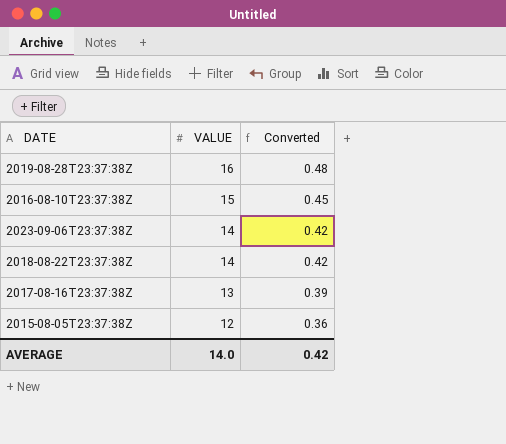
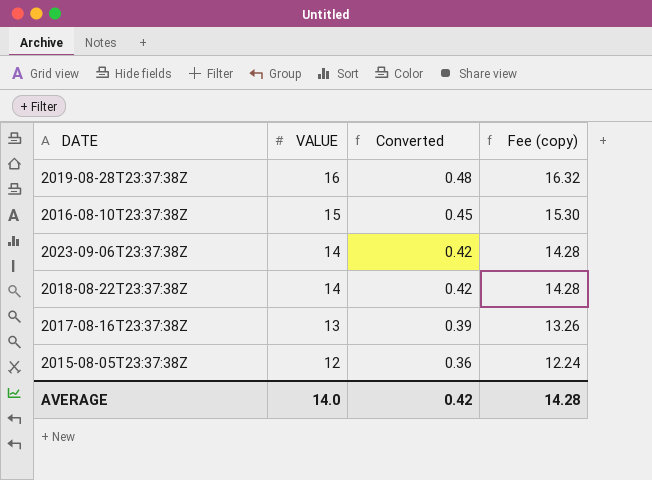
column Fee (copy) | formula: none -> [VALUE] * 1.02

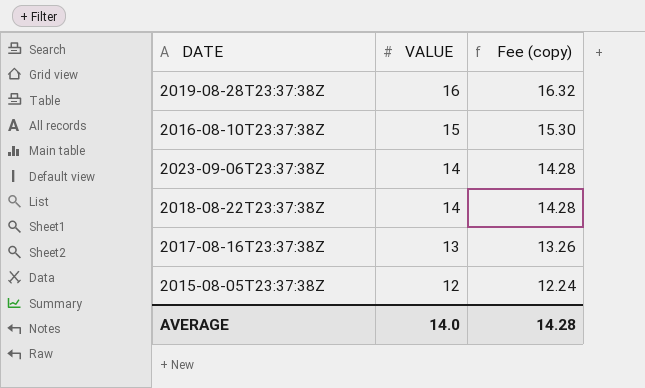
column Converted | formula: [VALUE] * 0.03 -> none

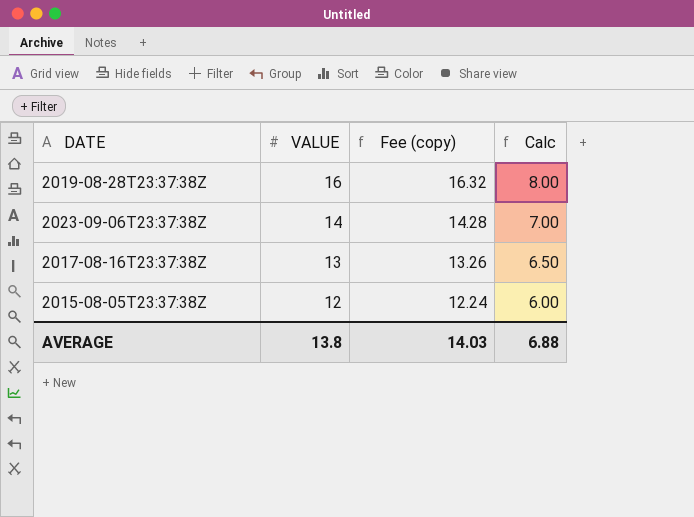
column Calc | formula: none -> [VALUE] * 0.5
row 2016-08-10T23:37:38Z: 15 | 15.30 -> none
row 2018-08-22T23:37:38Z: 14 | 14.28 -> none
AVERAGE | VALUE: 14.0 -> 13.8
AVERAGE | Fee (copy): 14.28 -> 14.03

